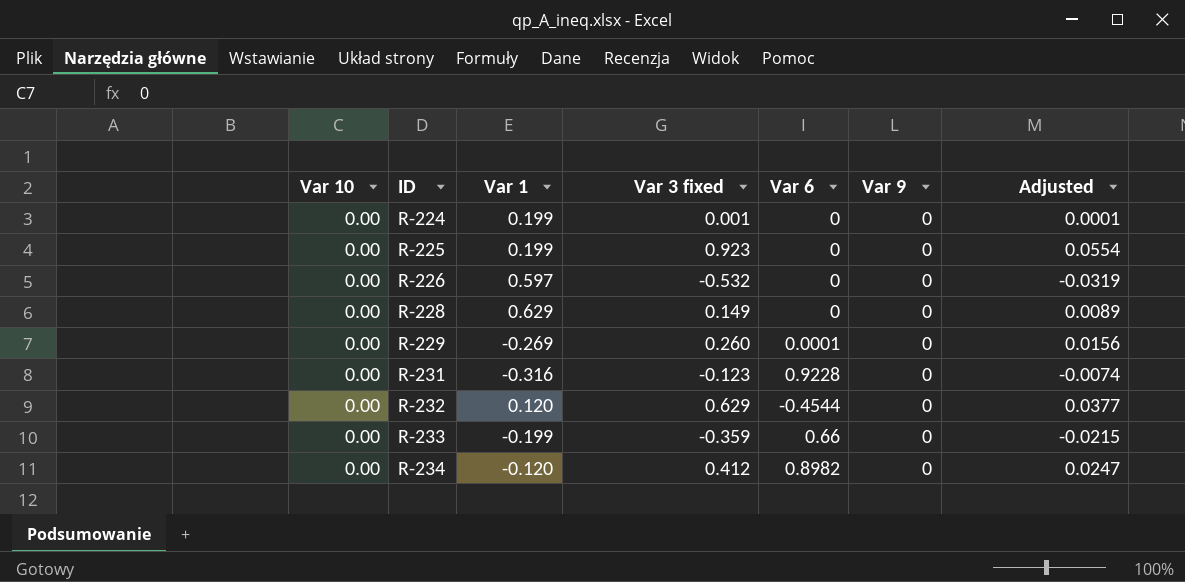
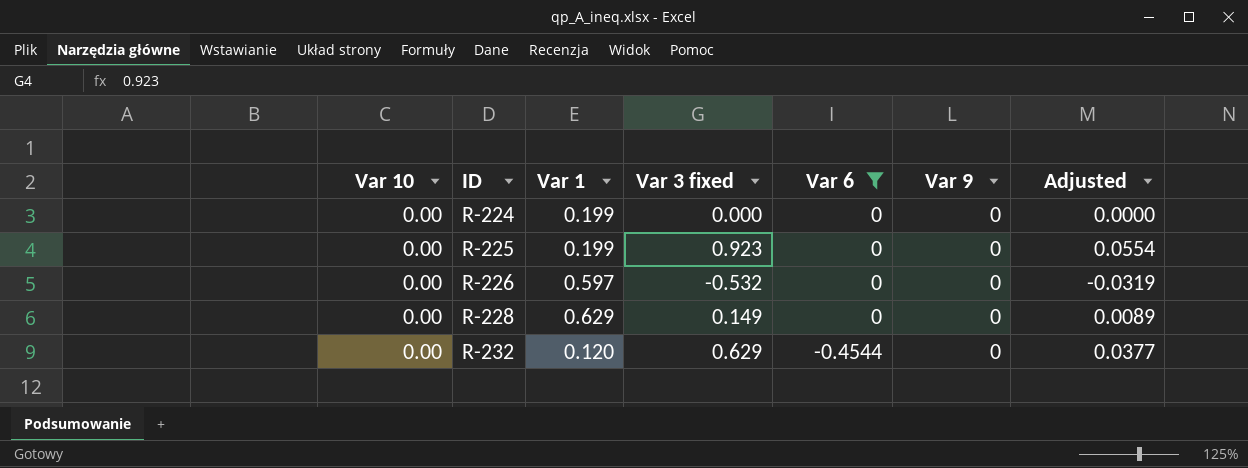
filter: none -> Var 6 <= 0
R-224 | Var 3 fixed: 0.001 -> 0.000
R-224 | Adjusted: 0.0001 -> 0.0000

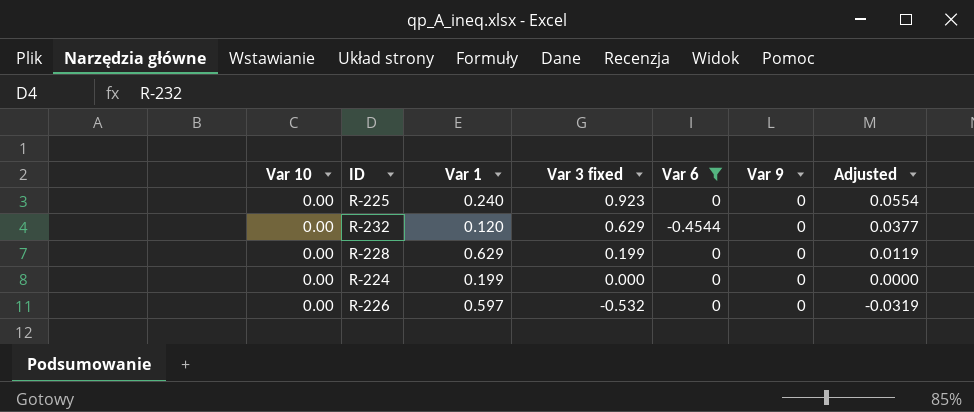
row order: ID ascending -> Var 3 fixed descending
R-225 | Var 1: 0.199 -> 0.240
R-228 | Var 3 fixed: 0.149 -> 0.199
R-228 | Adjusted: 0.0089 -> 0.0119

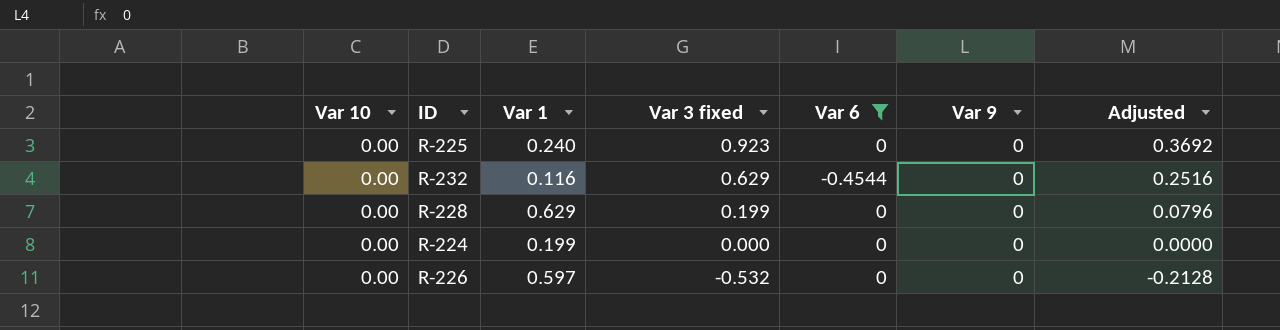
column Adjusted | formula: [Var 3 fixed] * 0.06 -> [Var 3 fixed] * 0.4
R-232 | Var 1: 0.120 -> 0.116

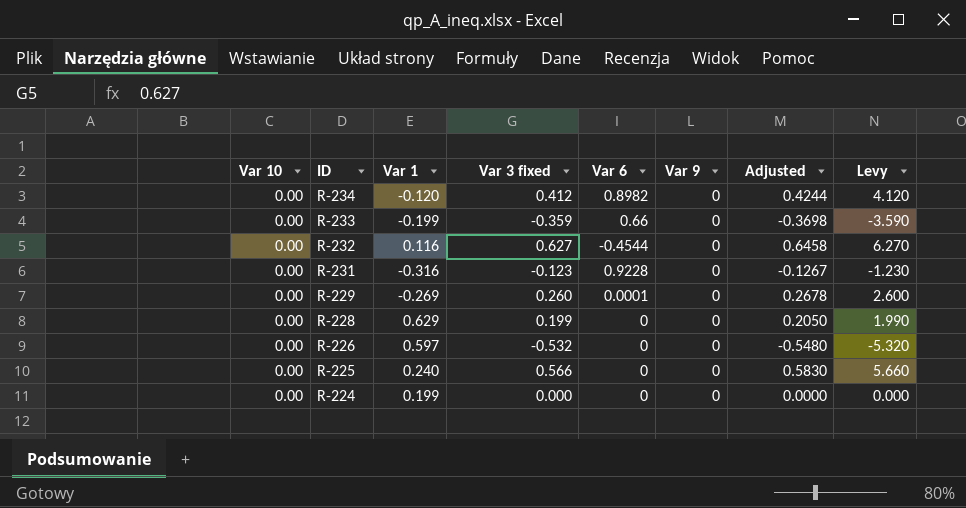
filter: Var 6 <= 0 -> none
row order: Var 3 fixed descending -> ID descending
column Adjusted | formula: [Var 3 fixed] * 0.4 -> [Var 3 fixed] * 1.03
column Levy | formula: none -> [Var 3 fixed] * 10
R-232 | Var 3 fixed: 0.629 -> 0.627
R-225 | Var 3 fixed: 0.923 -> 0.566

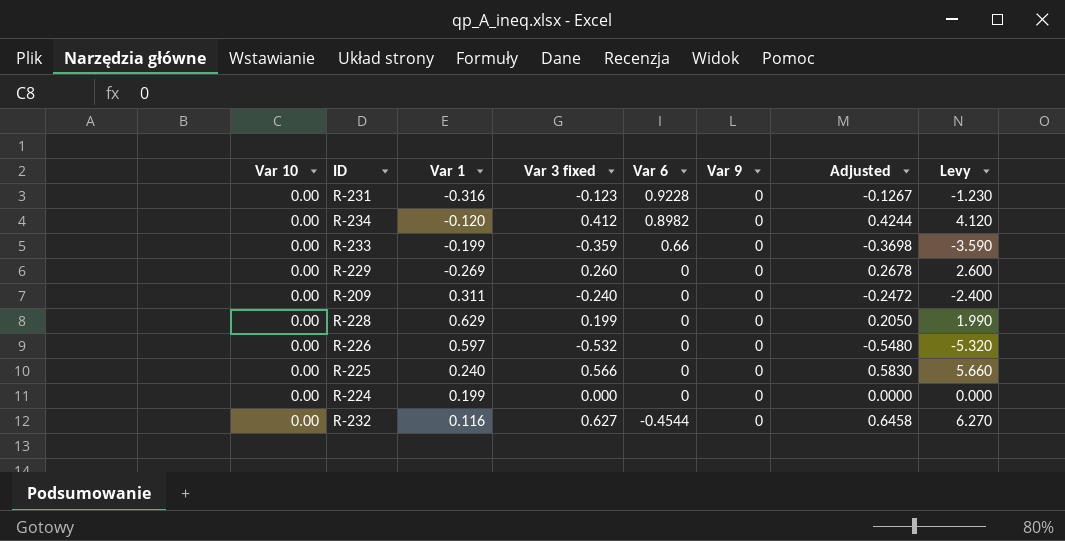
row order: ID descending -> Var 6 descending
R-229 | Var 6: 0.0001 -> 0
row R-209: none -> 0.00 | 0.311 | -0.240 | 0 | 0 | -0.2472 | -2.400

